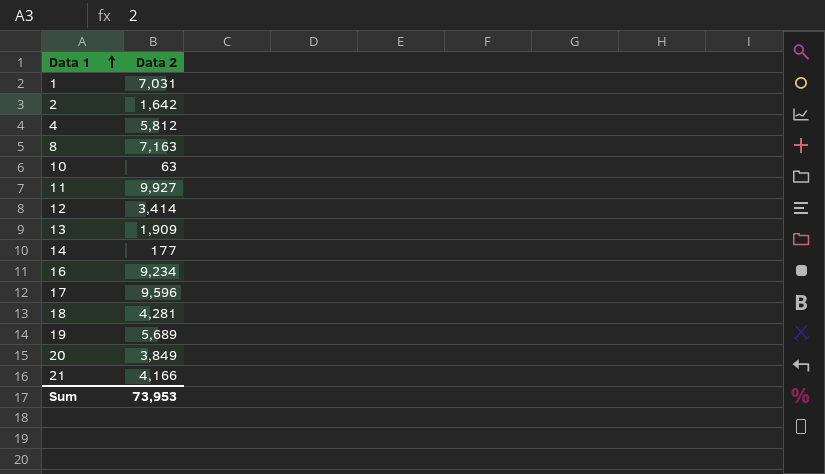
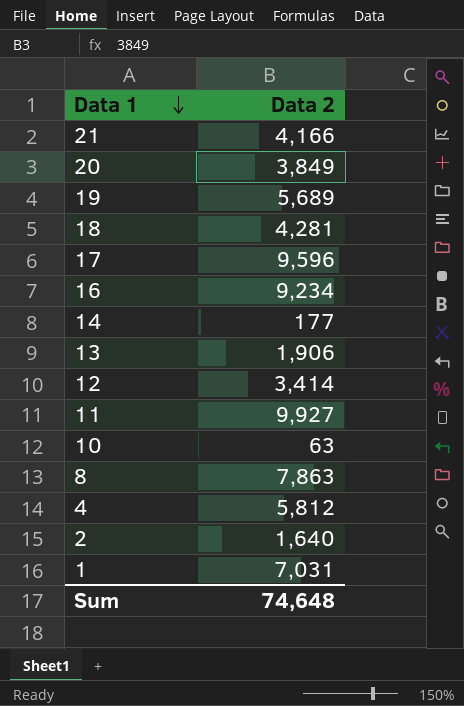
row order: Data 1 ascending -> Data 1 descending
13 | Data 2: 1,909 -> 1,906
8 | Data 2: 7,163 -> 7,863
2 | Data 2: 1,642 -> 1,640
Sum | Data 2: 73,953 -> 74,648

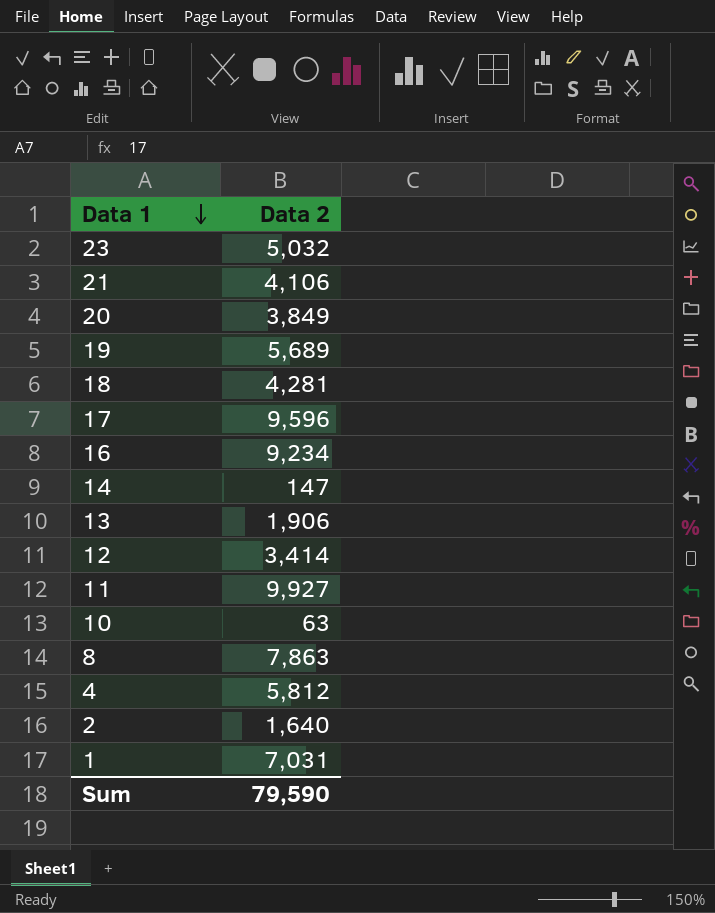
row 23: none -> 5,032
21 | Data 2: 4,166 -> 4,106
14 | Data 2: 177 -> 147
Sum | Data 2: 74,648 -> 79,590

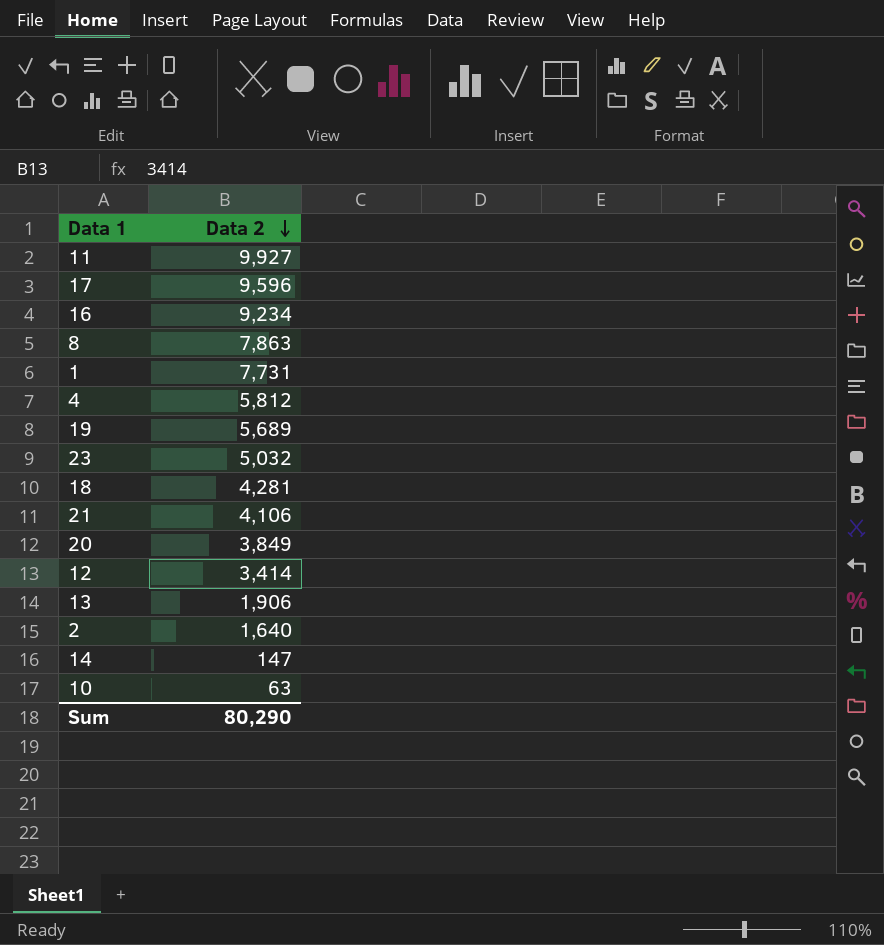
row order: Data 1 descending -> Data 2 descending
1 | Data 2: 7,031 -> 7,731
Sum | Data 2: 79,590 -> 80,290

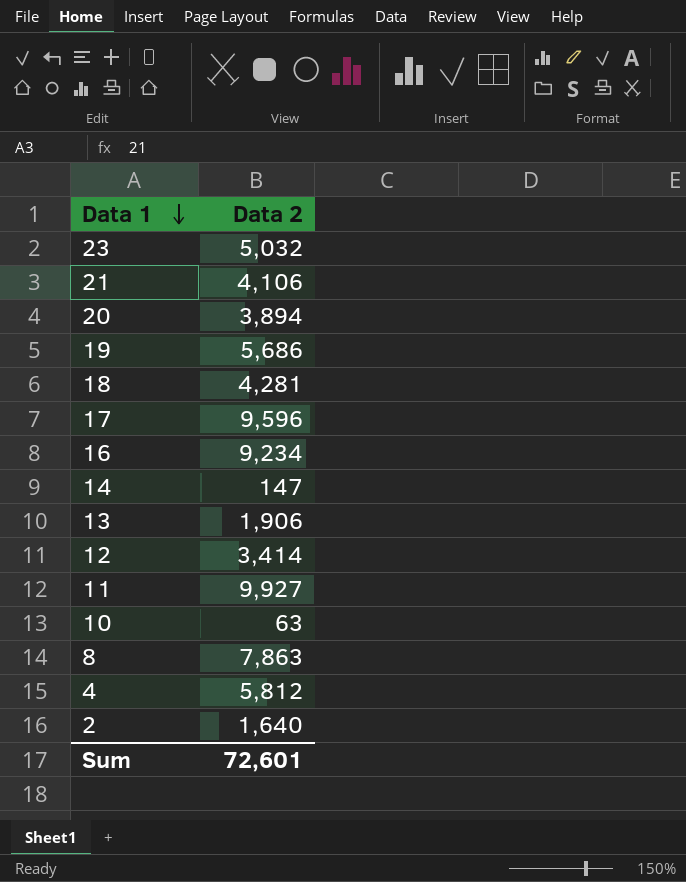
row order: Data 2 descending -> Data 1 descending
row 1: 7,731 -> none
20 | Data 2: 3,849 -> 3,894
19 | Data 2: 5,689 -> 5,686
Sum | Data 2: 80,290 -> 72,601

